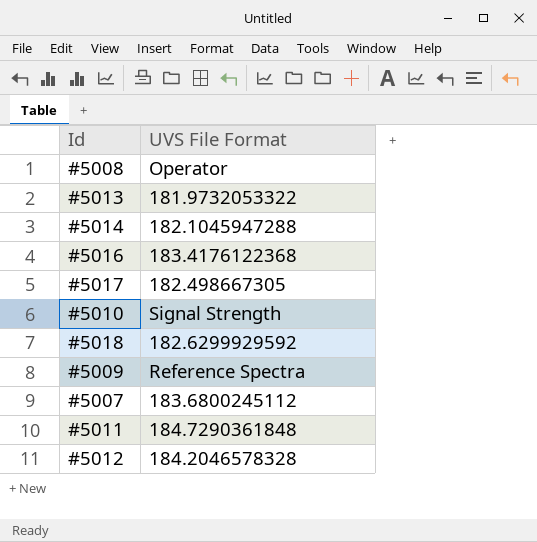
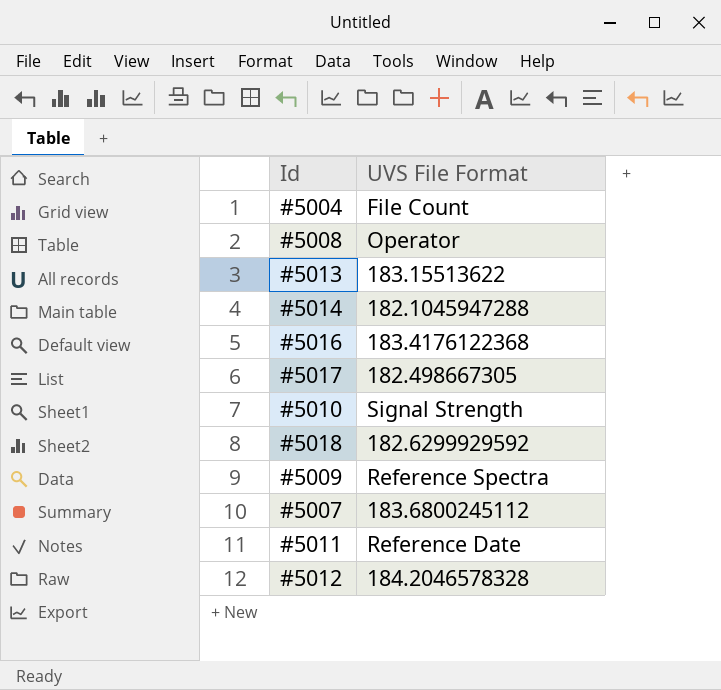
row #5004: none -> File Count
#5013 | UVS File Format: 181.9732053322 -> 183.15513622
#5011 | UVS File Format: 184.7290361848 -> Reference Date

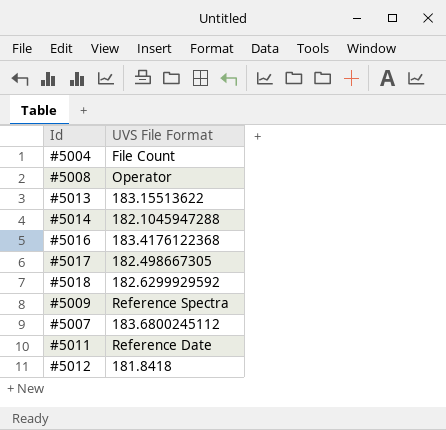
row #5010: Signal Strength -> none
#5012 | UVS File Format: 184.2046578328 -> 181.8418

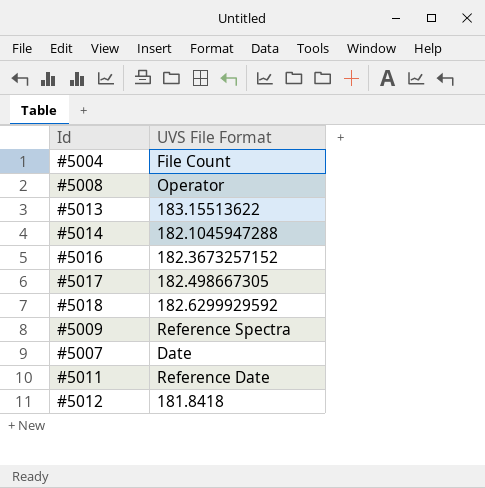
#5016 | UVS File Format: 183.4176122368 -> 182.3673257152
#5007 | UVS File Format: 183.6800245112 -> Date

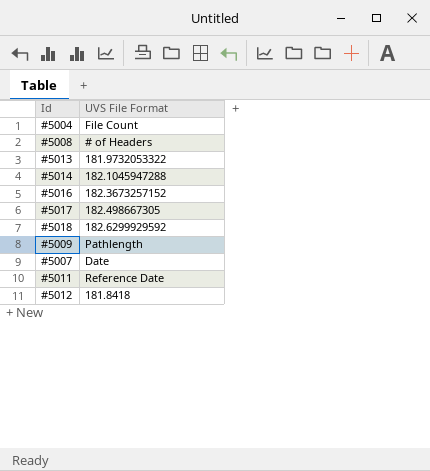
#5008 | UVS File Format: Operator -> # of Headers
#5013 | UVS File Format: 183.15513622 -> 181.9732053322
#5009 | UVS File Format: Reference Spectra -> Pathlength

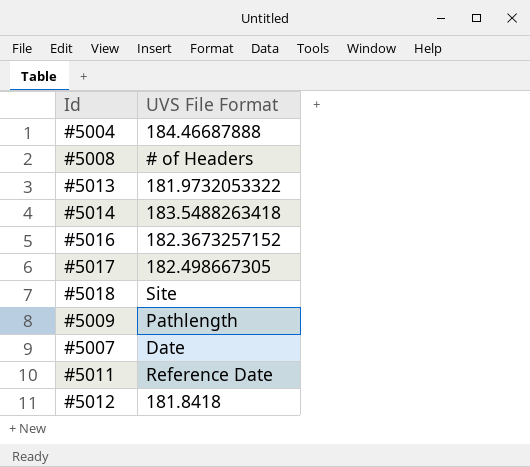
#5004 | UVS File Format: File Count -> 184.46687888
#5014 | UVS File Format: 182.1045947288 -> 183.5488263418
#5018 | UVS File Format: 182.6299929592 -> Site

